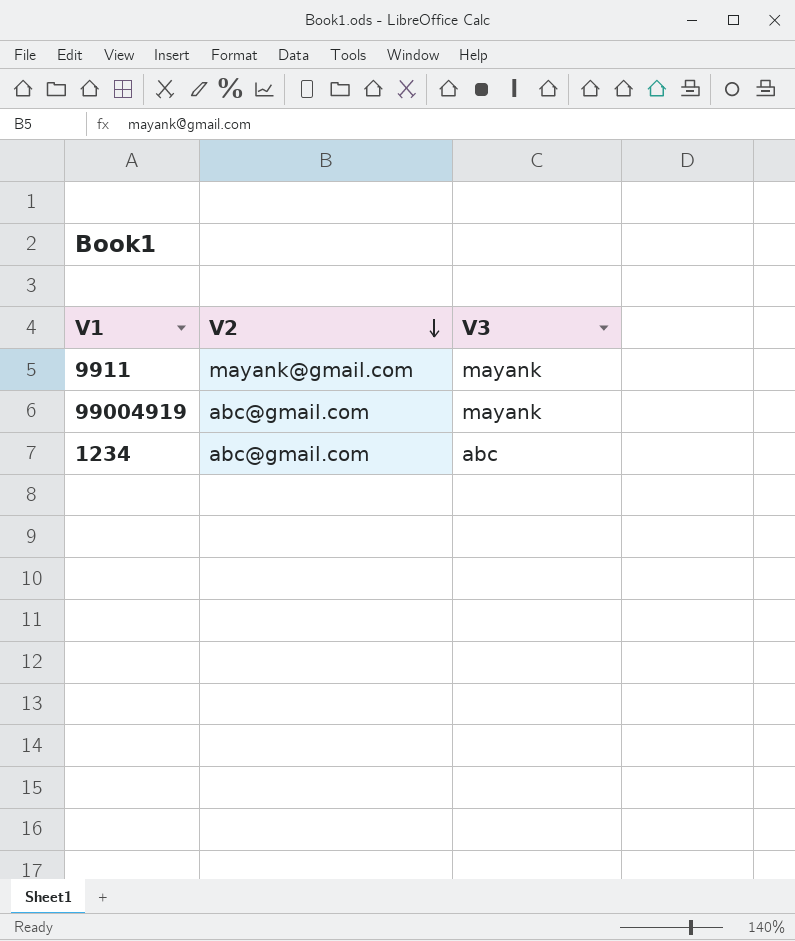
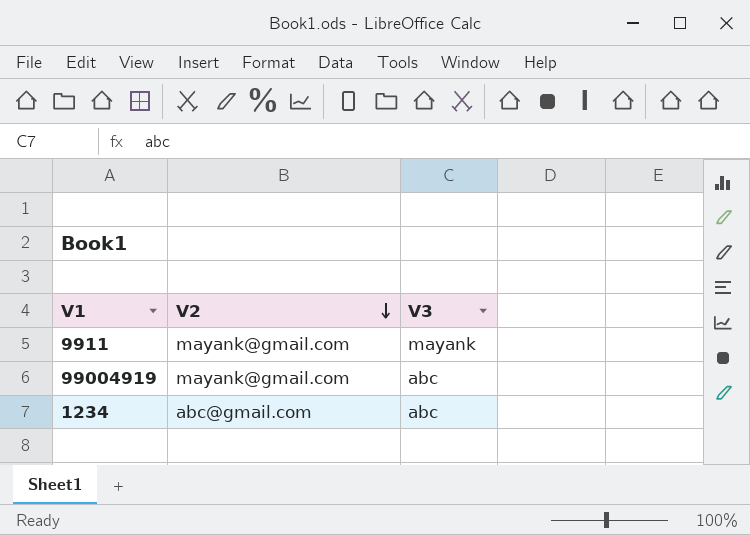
99004919 | V2: abc@gmail.com -> mayank@gmail.com
99004919 | V3: mayank -> abc

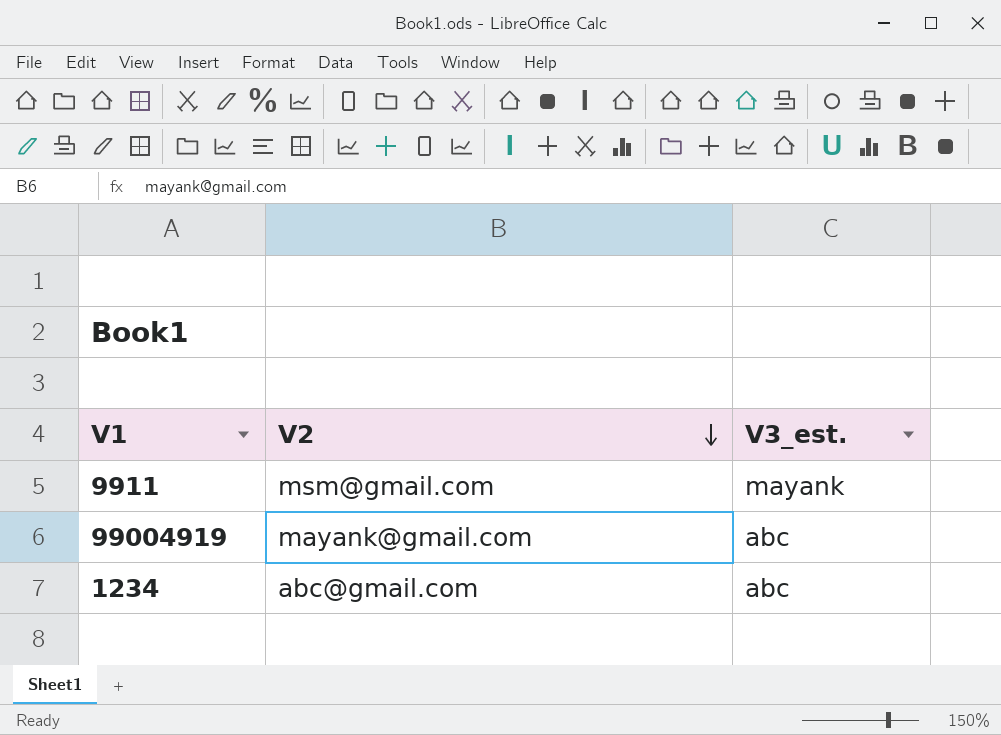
column name: V3 -> V3_est.
9911 | V2: mayank@gmail.com -> msm@gmail.com

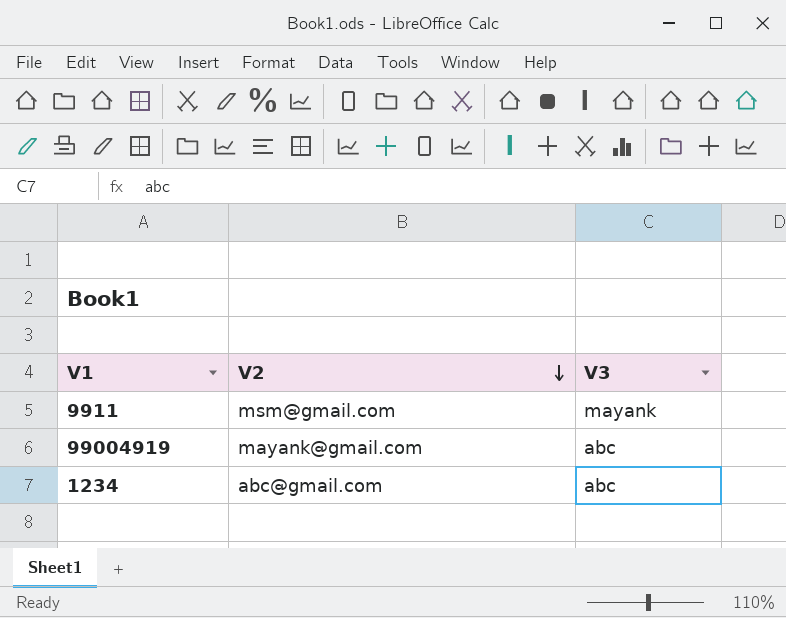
column name: V3_est. -> V3

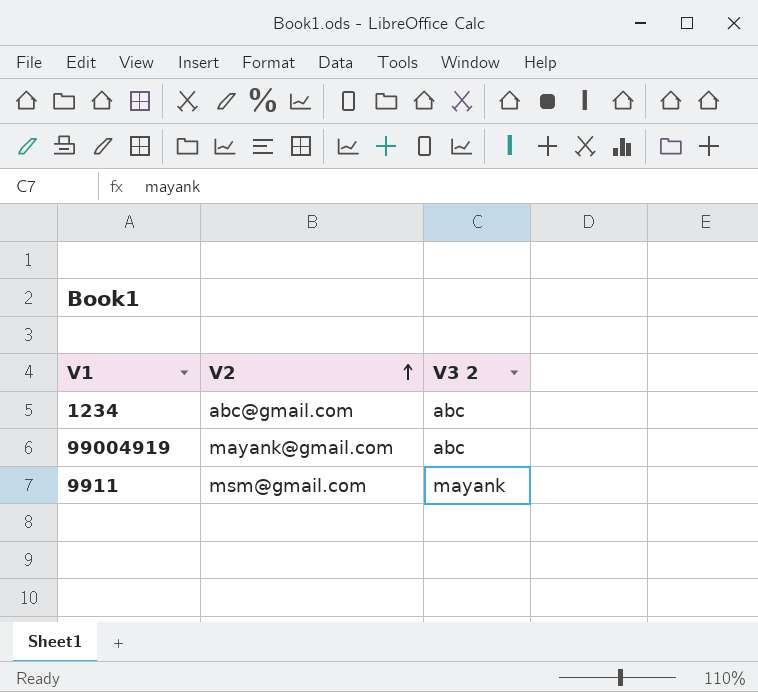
row order: V2 descending -> V2 ascending
column name: V3 -> V3 2

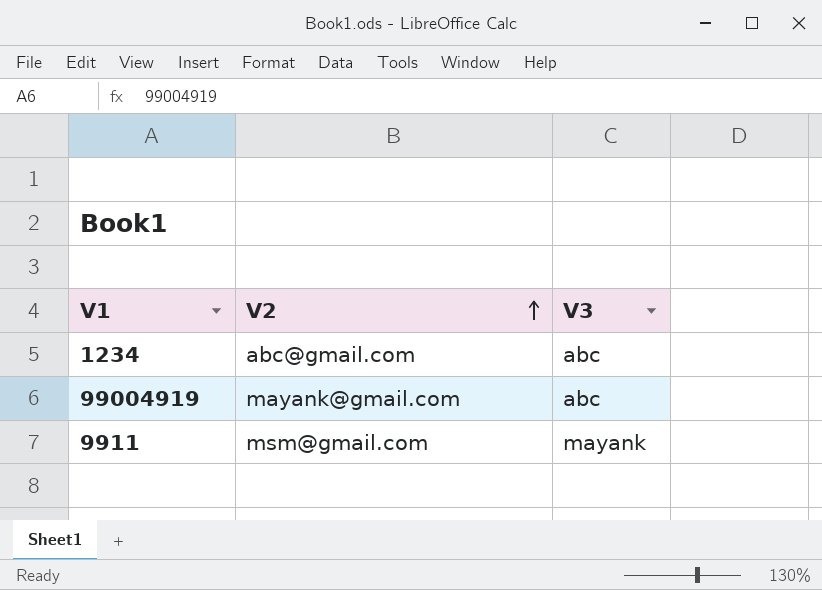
column name: V3 2 -> V3

